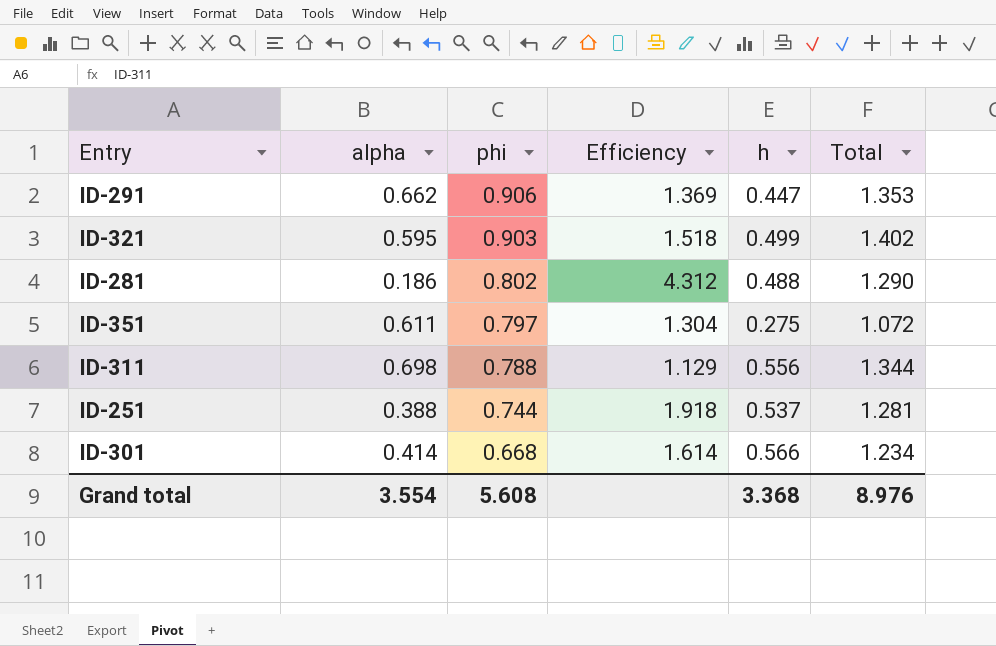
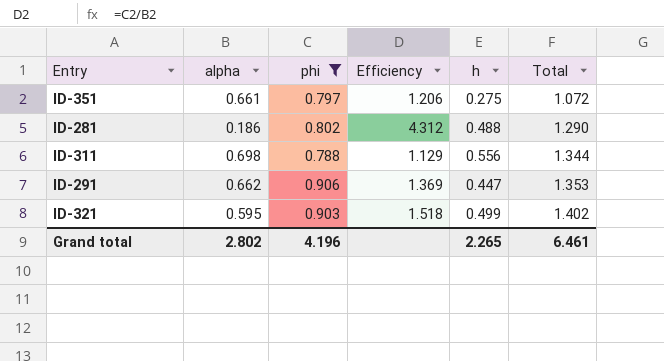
filter: none -> phi >= 0.788
row order: phi descending -> Total ascending
ID-351 | alpha: 0.611 -> 0.661
ID-351 | Efficiency: 1.304 -> 1.206
Grand total | alpha: 3.554 -> 2.802
Grand total | phi: 5.608 -> 4.196
Grand total | h: 3.368 -> 2.265
Grand total | Total: 8.976 -> 6.461

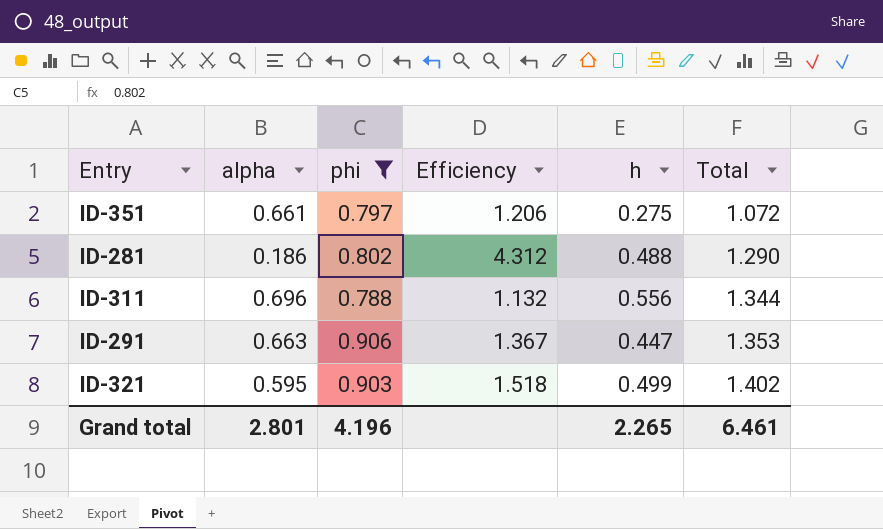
ID-311 | alpha: 0.698 -> 0.696
ID-311 | Efficiency: 1.129 -> 1.132
ID-291 | alpha: 0.662 -> 0.663
ID-291 | Efficiency: 1.369 -> 1.367
Grand total | alpha: 2.802 -> 2.801

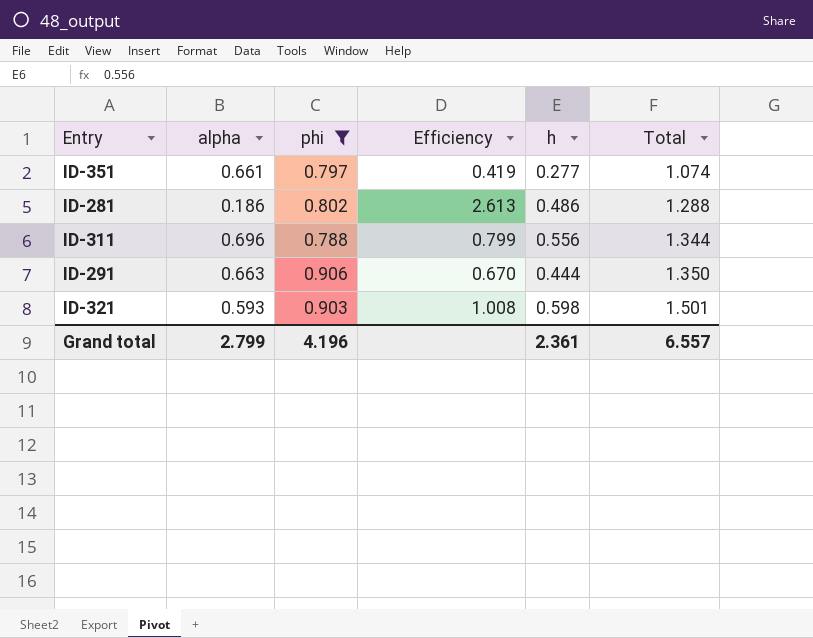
column Efficiency | formula: [phi] / [alpha] -> [h] / [alpha]
ID-351 | h: 0.275 -> 0.277
ID-351 | Total: 1.072 -> 1.074
ID-281 | h: 0.488 -> 0.486
ID-281 | Total: 1.290 -> 1.288
ID-291 | h: 0.447 -> 0.444
ID-291 | Total: 1.353 -> 1.350
ID-321 | alpha: 0.595 -> 0.593
ID-321 | h: 0.499 -> 0.598
ID-321 | Total: 1.402 -> 1.501
Grand total | alpha: 2.801 -> 2.799
Grand total | h: 2.265 -> 2.361
Grand total | Total: 6.461 -> 6.557

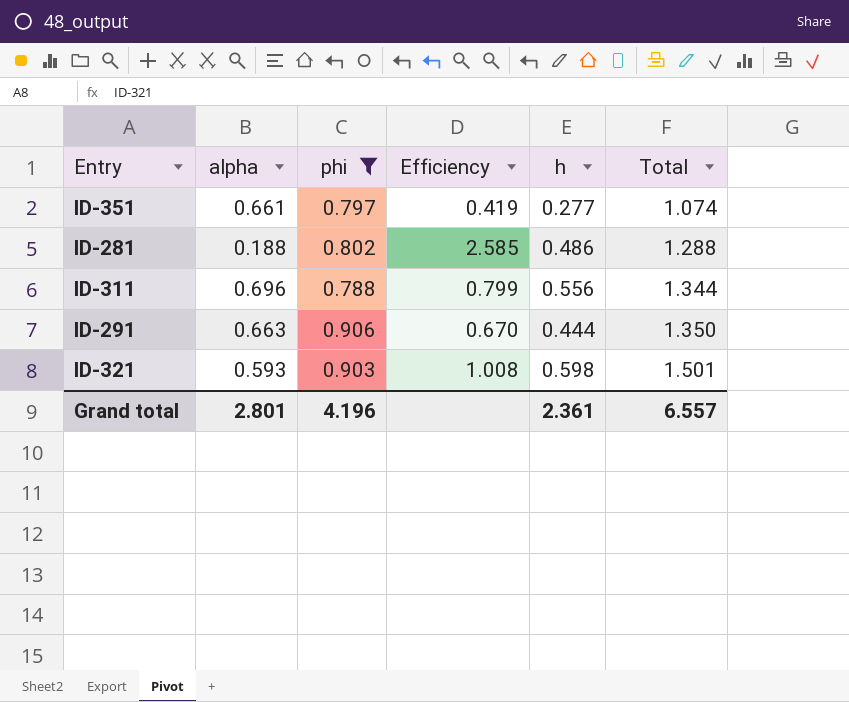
ID-281 | alpha: 0.186 -> 0.188
ID-281 | Efficiency: 2.613 -> 2.585
Grand total | alpha: 2.799 -> 2.801

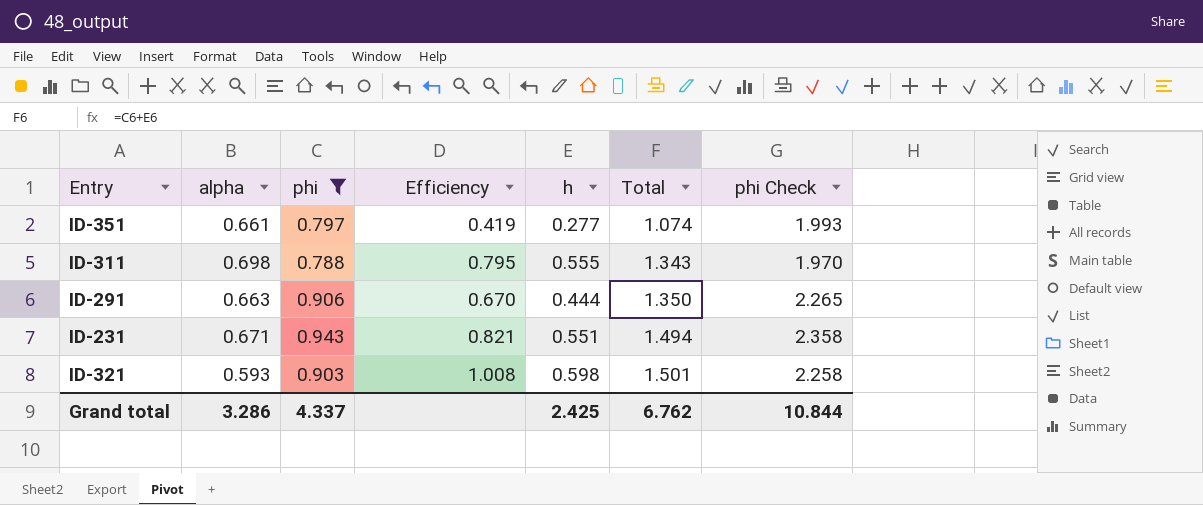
column phi Check | formula: none -> [phi] * 2.5
row ID-281: 0.188 | 0.802 | 2.585 | 0.486 | 1.288 -> none
ID-311 | alpha: 0.696 -> 0.698
ID-311 | Efficiency: 0.799 -> 0.795
ID-311 | h: 0.556 -> 0.555
ID-311 | Total: 1.344 -> 1.343
row ID-231: none -> 0.671 | 0.943 | 0.821 | 0.551 | 1.494 | 2.358
Grand total | alpha: 2.801 -> 3.286
Grand total | phi: 4.196 -> 4.337
Grand total | h: 2.361 -> 2.425
Grand total | Total: 6.557 -> 6.762

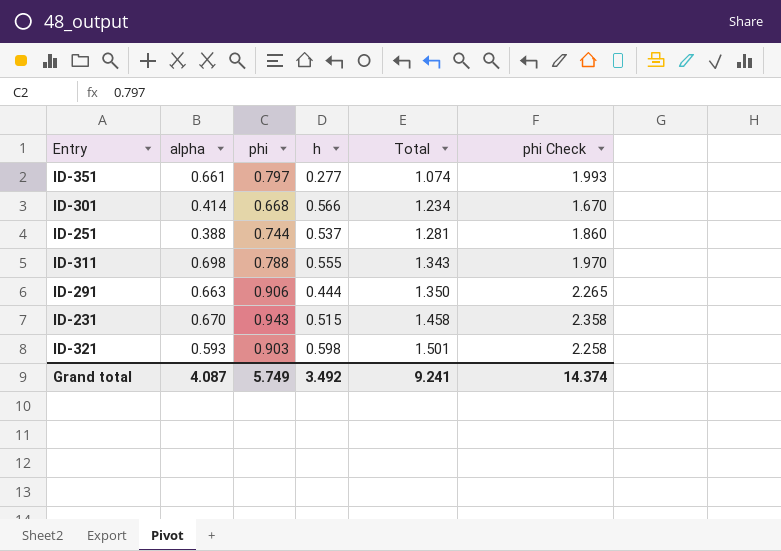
filter: phi >= 0.788 -> none
column Efficiency | formula: [h] / [alpha] -> none
ID-231 | alpha: 0.671 -> 0.670
ID-231 | h: 0.551 -> 0.515
ID-231 | Total: 1.494 -> 1.458
Grand total | alpha: 3.286 -> 4.087
Grand total | phi: 4.337 -> 5.749
Grand total | h: 2.425 -> 3.492
Grand total | Total: 6.762 -> 9.241
Grand total | phi Check: 10.844 -> 14.374

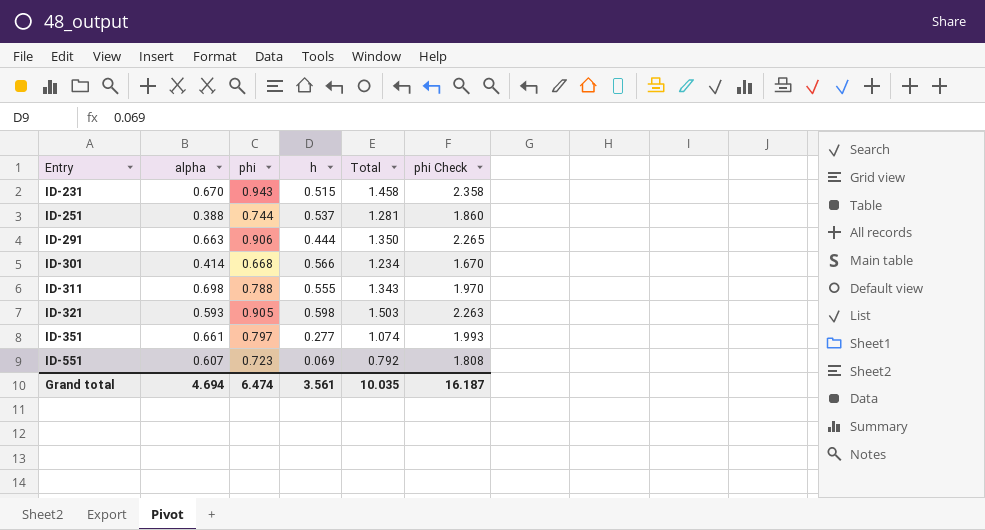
row order: Total ascending -> Entry ascending
ID-321 | phi: 0.903 -> 0.905
ID-321 | Total: 1.501 -> 1.503
ID-321 | phi Check: 2.258 -> 2.263
row ID-551: none -> 0.607 | 0.723 | 0.069 | 0.792 | 1.808
Grand total | alpha: 4.087 -> 4.694
Grand total | phi: 5.749 -> 6.474
Grand total | h: 3.492 -> 3.561
Grand total | Total: 9.241 -> 10.035
Grand total | phi Check: 14.374 -> 16.187

